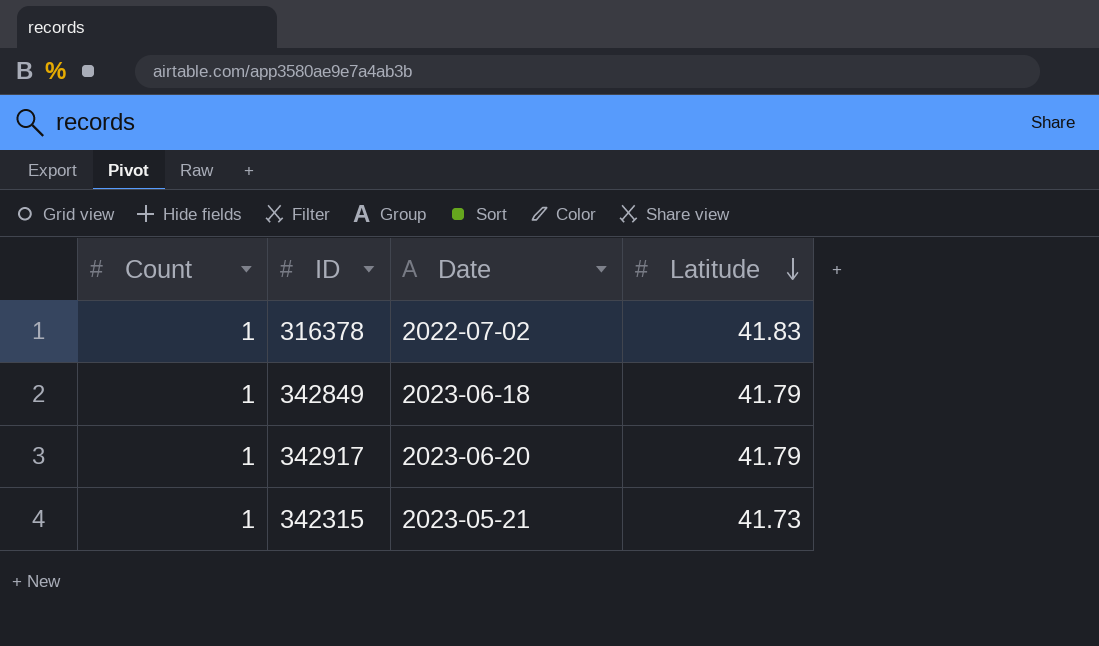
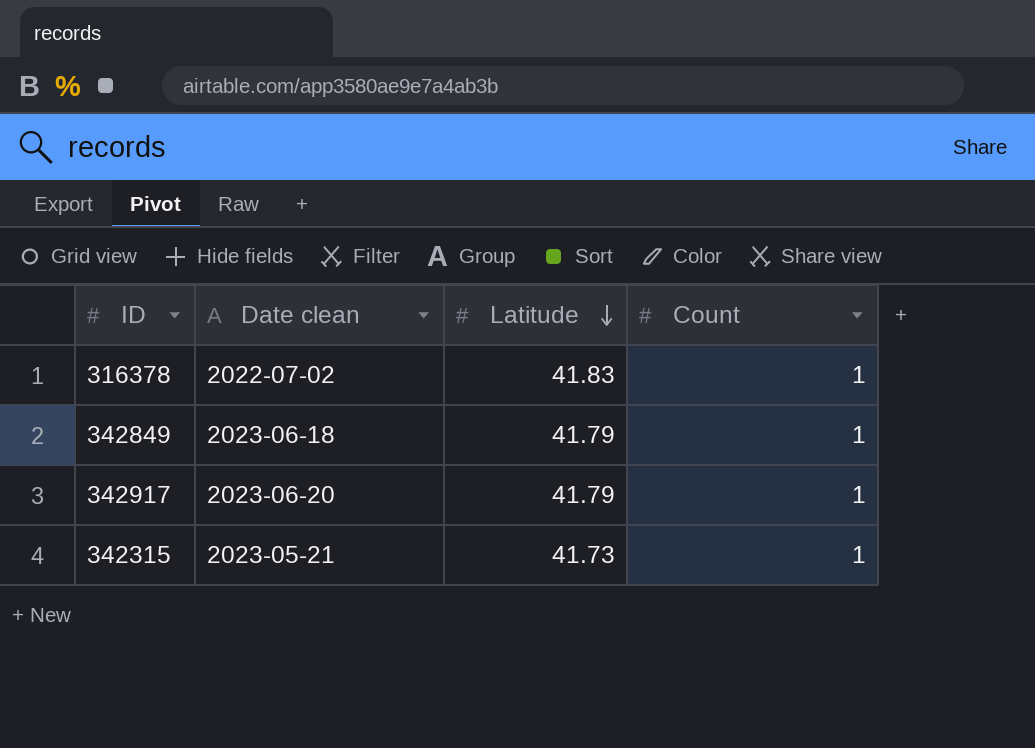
column name: Date -> Date clean
column Count | position: 1 -> 4

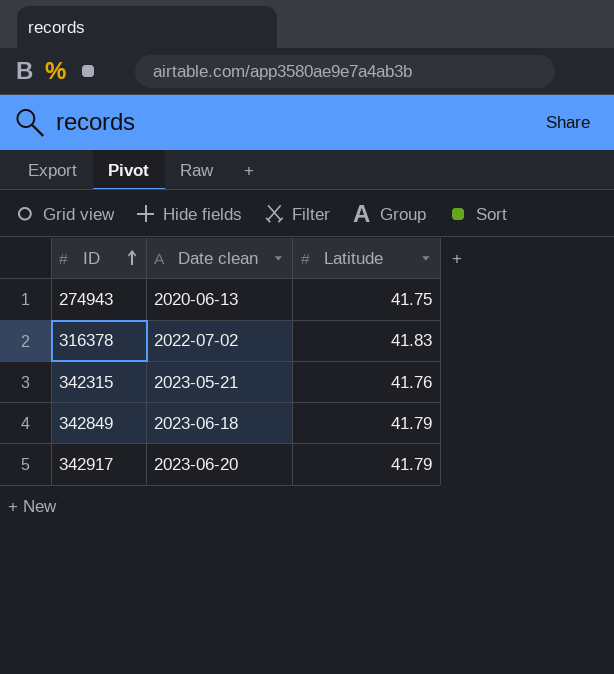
row order: Latitude descending -> ID ascending
column Count | position: 4 -> none
row 274943: none -> 2020-06-13 | 41.75
342315 | Latitude: 41.73 -> 41.76

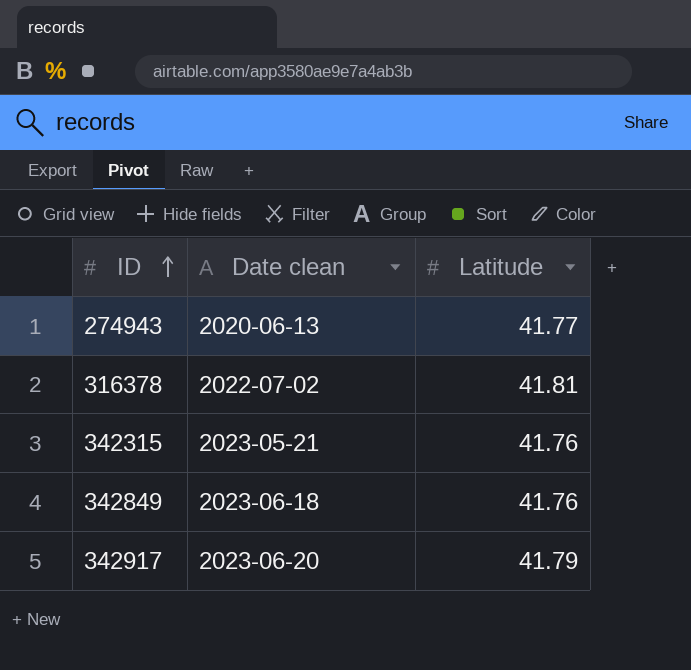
274943 | Latitude: 41.75 -> 41.77
316378 | Latitude: 41.83 -> 41.81
342849 | Latitude: 41.79 -> 41.76

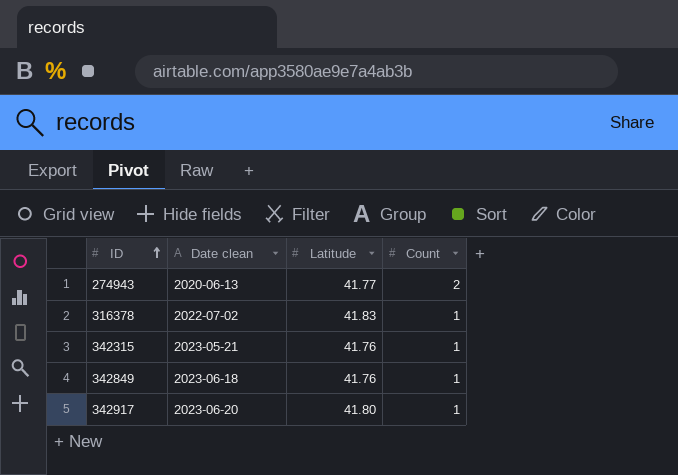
column Count | position: none -> 4
316378 | Latitude: 41.81 -> 41.83
342917 | Latitude: 41.79 -> 41.80

